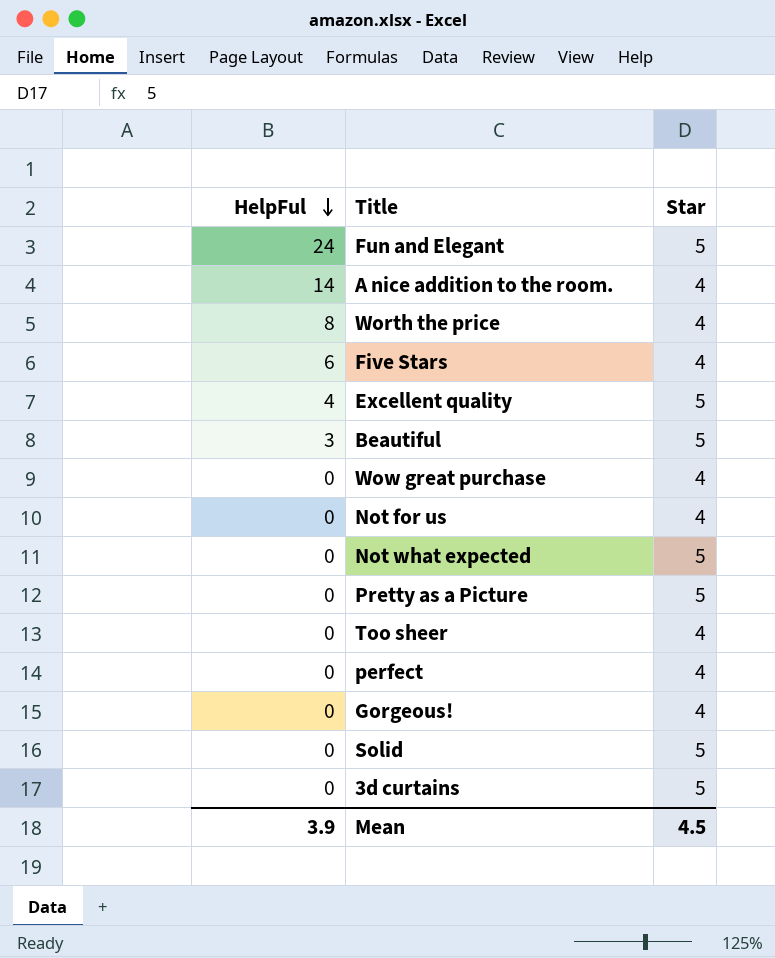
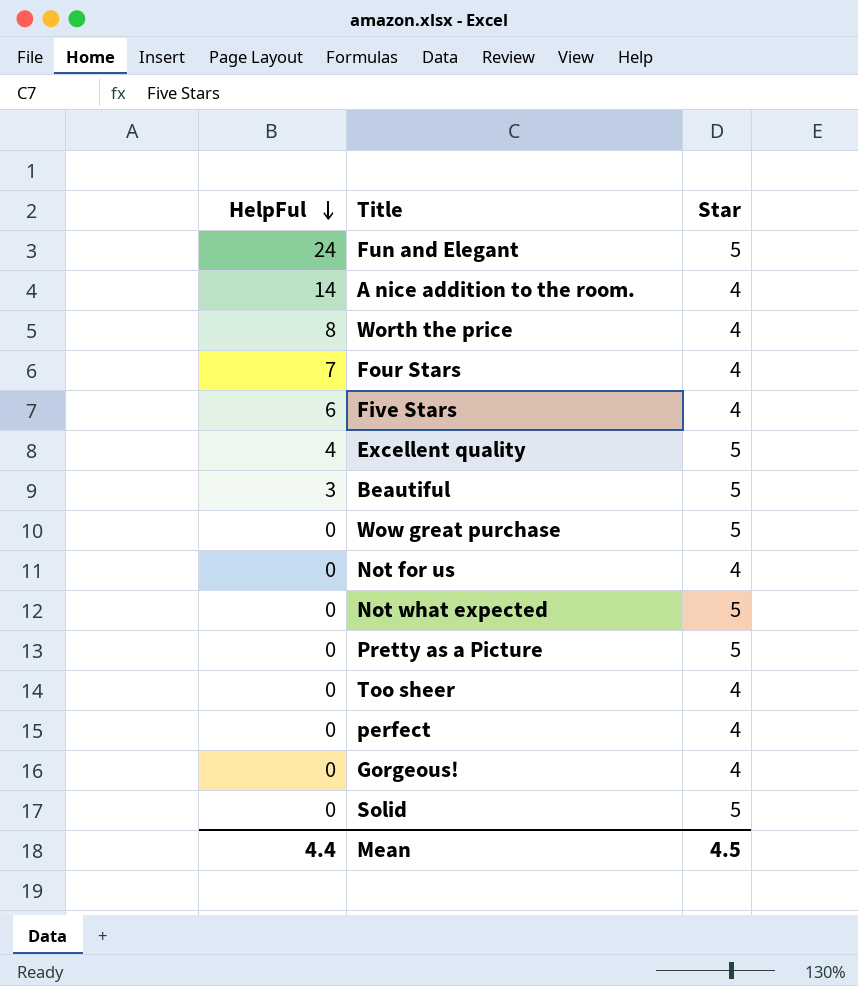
row 3d curtains: 0 | 5 -> none
row Four Stars: none -> 7 | 4
Wow great purchase | Star: 4 -> 5
Mean | HelpFul: 3.9 -> 4.4

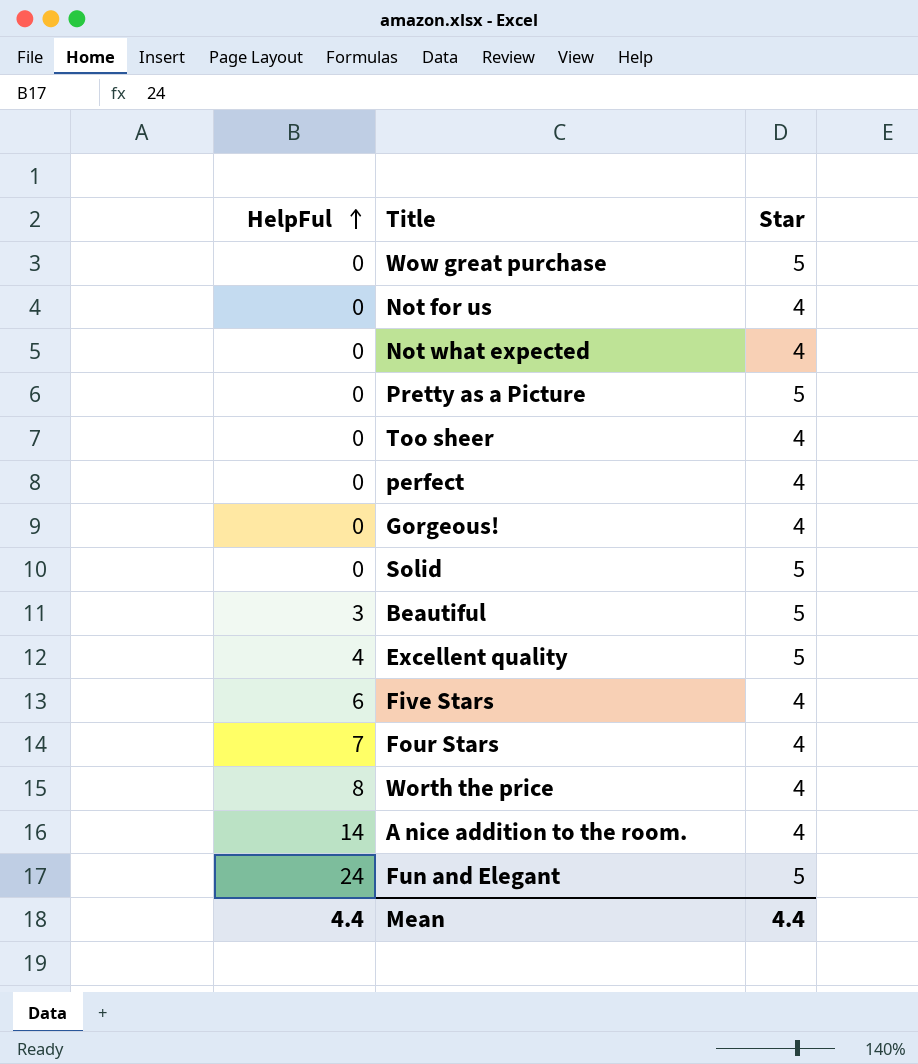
row order: HelpFul descending -> HelpFul ascending
Not what expected | Star: 5 -> 4
Mean | Star: 4.5 -> 4.4

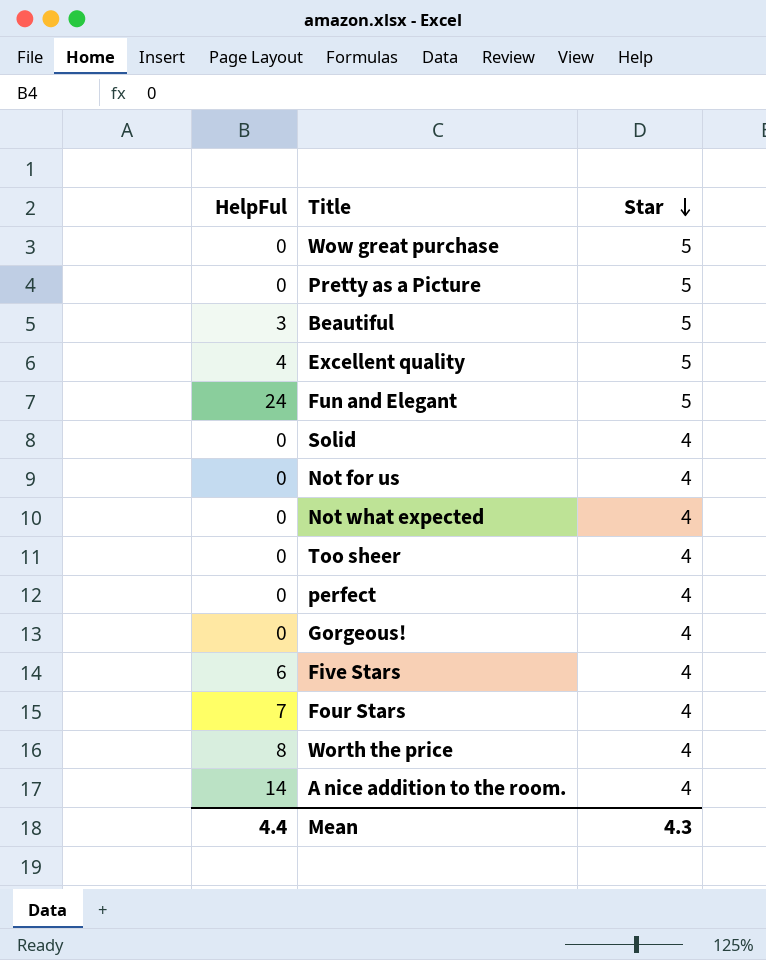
row order: HelpFul ascending -> Star descending
Solid | Star: 5 -> 4
Mean | Star: 4.4 -> 4.3

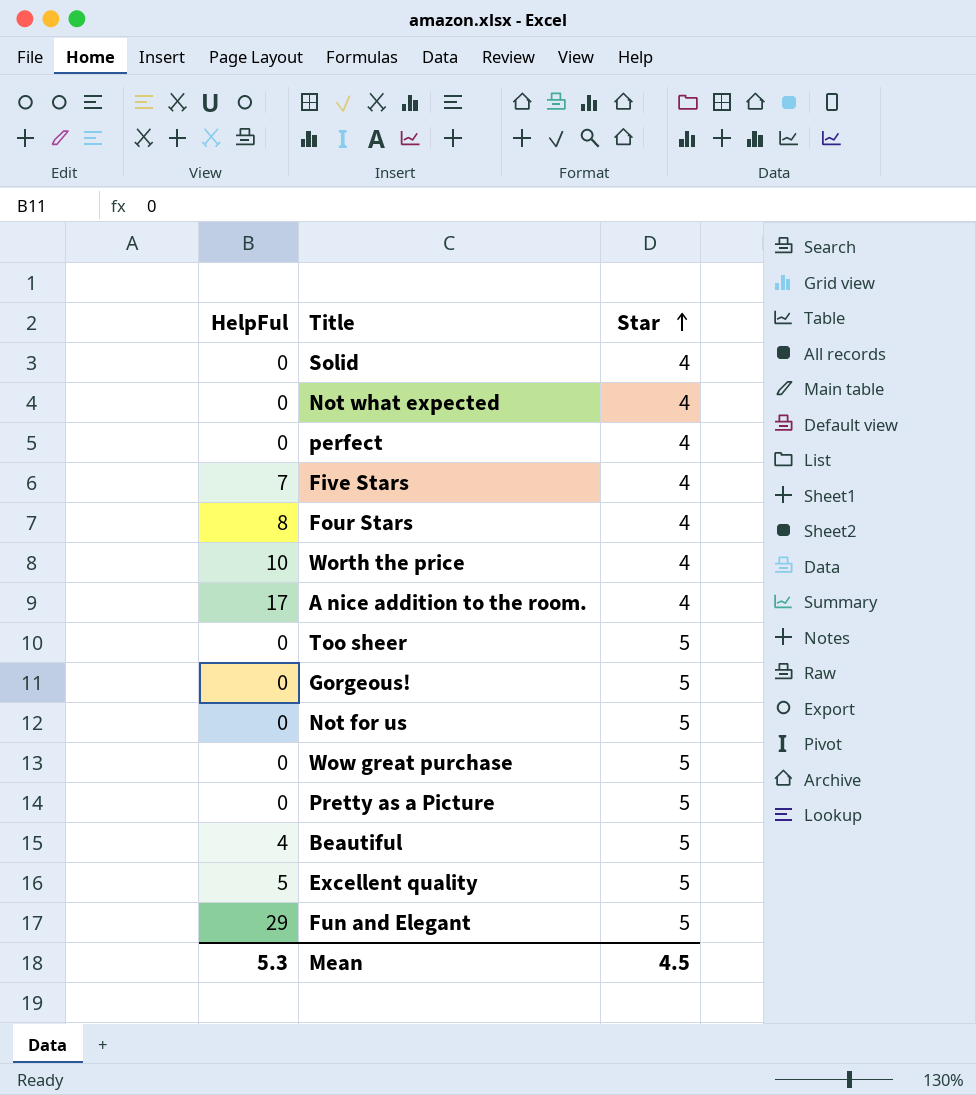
row order: Star descending -> Star ascending
Five Stars | HelpFul: 6 -> 7
Four Stars | HelpFul: 7 -> 8
Worth the price | HelpFul: 8 -> 10
A nice addition to the room. | HelpFul: 14 -> 17
Too sheer | Star: 4 -> 5
Gorgeous! | Star: 4 -> 5
Not for us | Star: 4 -> 5
Beautiful | HelpFul: 3 -> 4
Excellent quality | HelpFul: 4 -> 5
Fun and Elegant | HelpFul: 24 -> 29
Mean | HelpFul: 4.4 -> 5.3
Mean | Star: 4.3 -> 4.5

